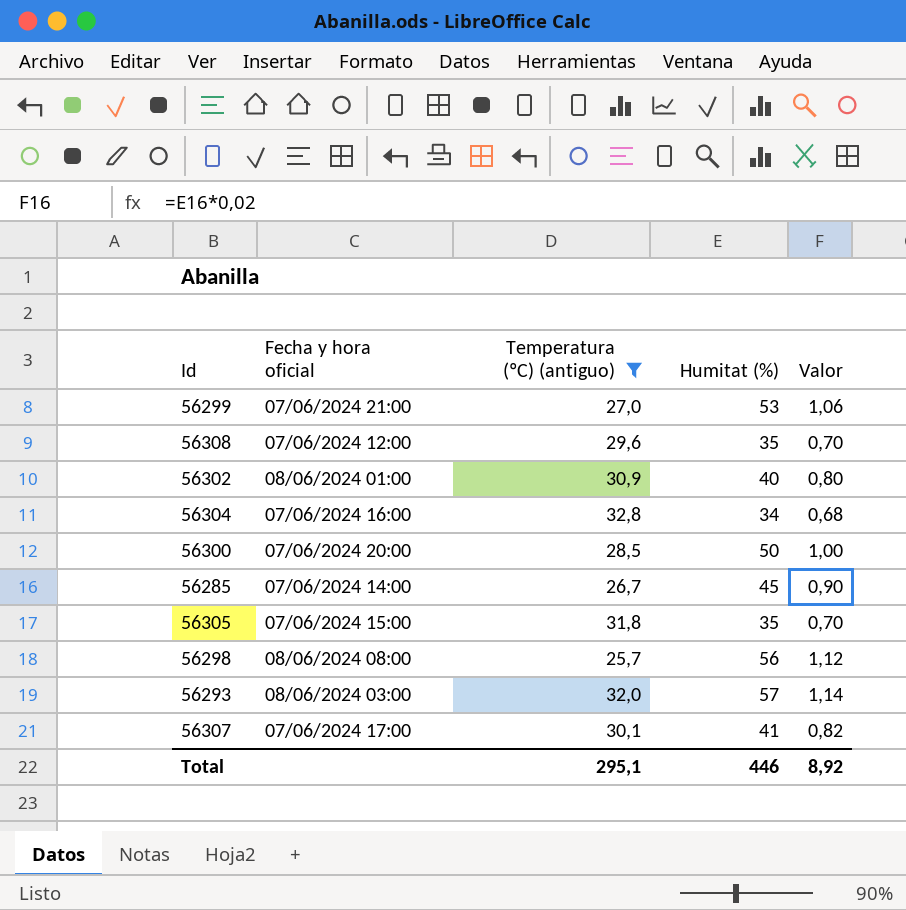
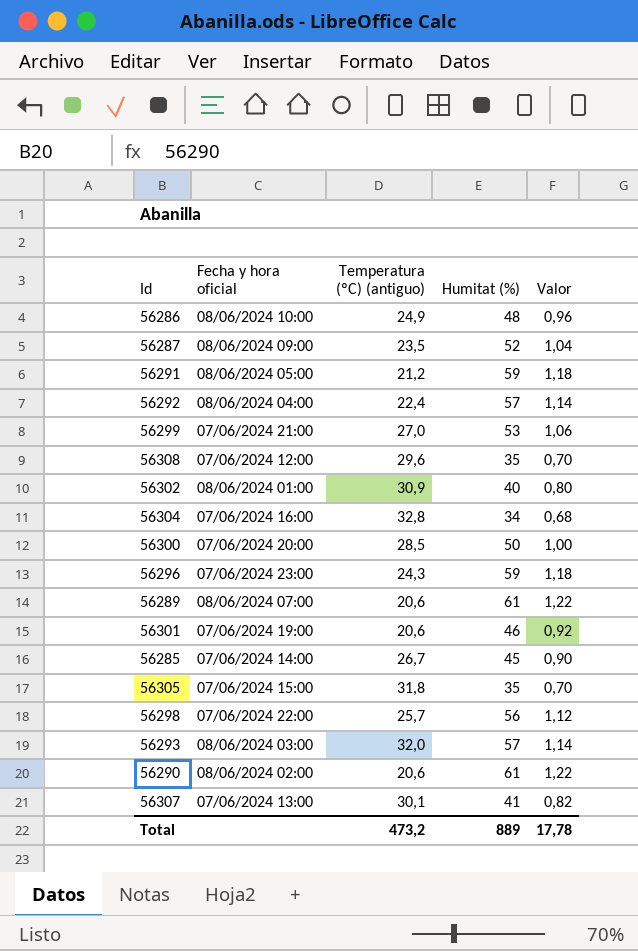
filter: Temperatura (ºC) (antiguo) >= 25,7 -> none
56298 | Fecha y hora oficial: 08/06/2024 08:00 -> 07/06/2024 22:00
56307 | Fecha y hora oficial: 07/06/2024 17:00 -> 07/06/2024 13:00
Total | Temperatura (ºC) (antiguo): 295,1 -> 473,2
Total | Humitat (%): 446 -> 889
Total | Valor: 8,92 -> 17,78

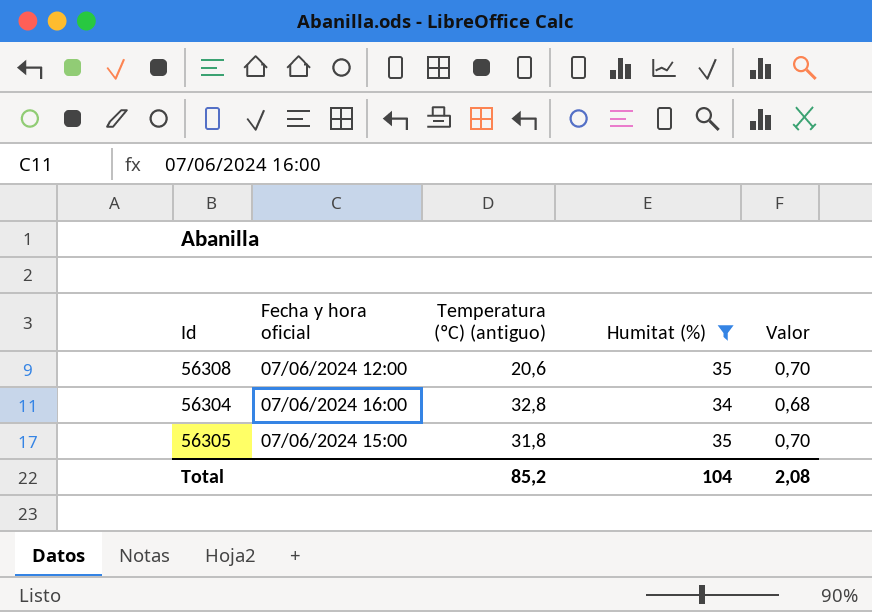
filter: none -> Humitat (%) <= 35
56308 | Temperatura (ºC) (antiguo): 29,6 -> 20,6
Total | Temperatura (ºC) (antiguo): 473,2 -> 85,2
Total | Humitat (%): 889 -> 104
Total | Valor: 17,78 -> 2,08

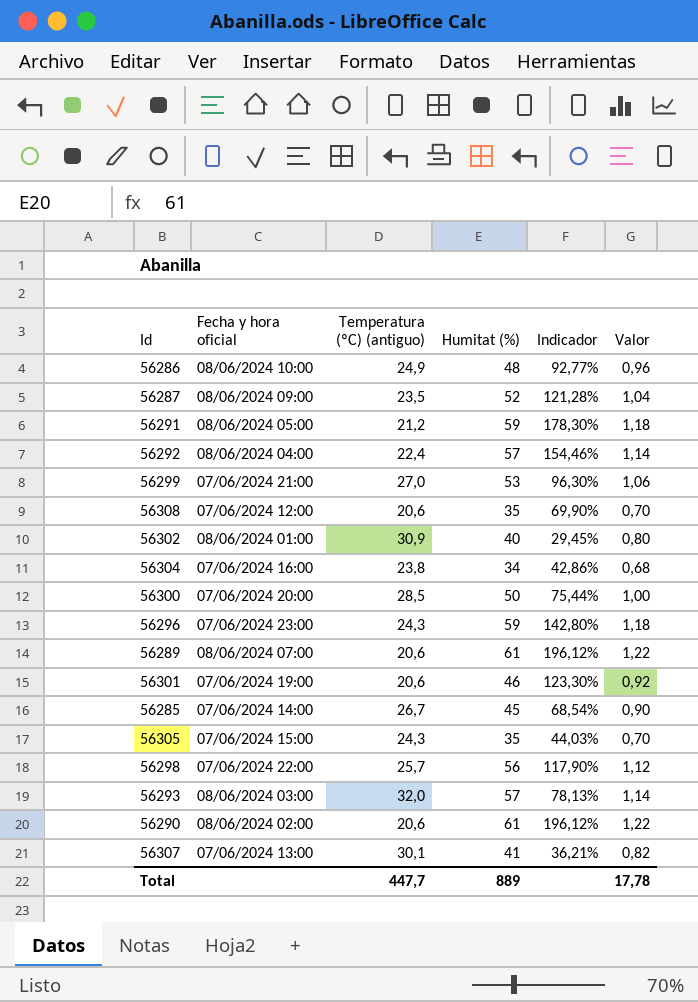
filter: Humitat (%) <= 35 -> none
column Indicador | formula: none -> ([Humitat (%)] - [Temperatura (ºC) (antiguo)]) / [Temperatura (ºC) (antiguo)]
56304 | Temperatura (ºC) (antiguo): 32,8 -> 23,8
56305 | Temperatura (ºC) (antiguo): 31,8 -> 24,3
Total | Temperatura (ºC) (antiguo): 85,2 -> 447,7
Total | Humitat (%): 104 -> 889
Total | Valor: 2,08 -> 17,78

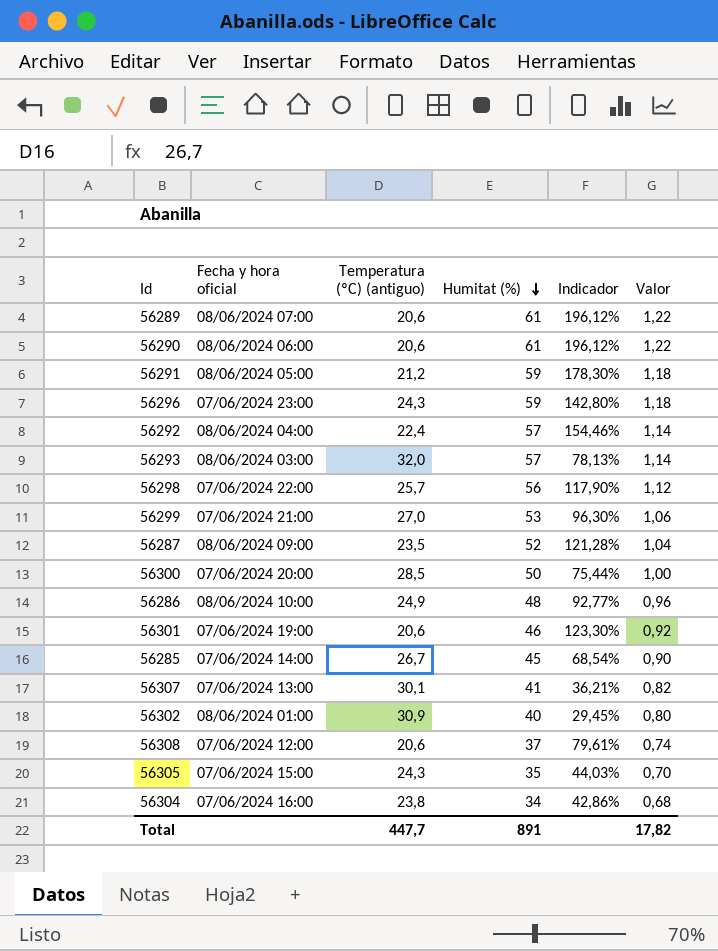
row order: none -> Humitat (%) descending
56290 | Fecha y hora oficial: 08/06/2024 02:00 -> 08/06/2024 06:00
56308 | Humitat (%): 35 -> 37
56308 | Indicador: 69,90% -> 79,61%
56308 | Valor: 0,70 -> 0,74
Total | Humitat (%): 889 -> 891
Total | Valor: 17,78 -> 17,82

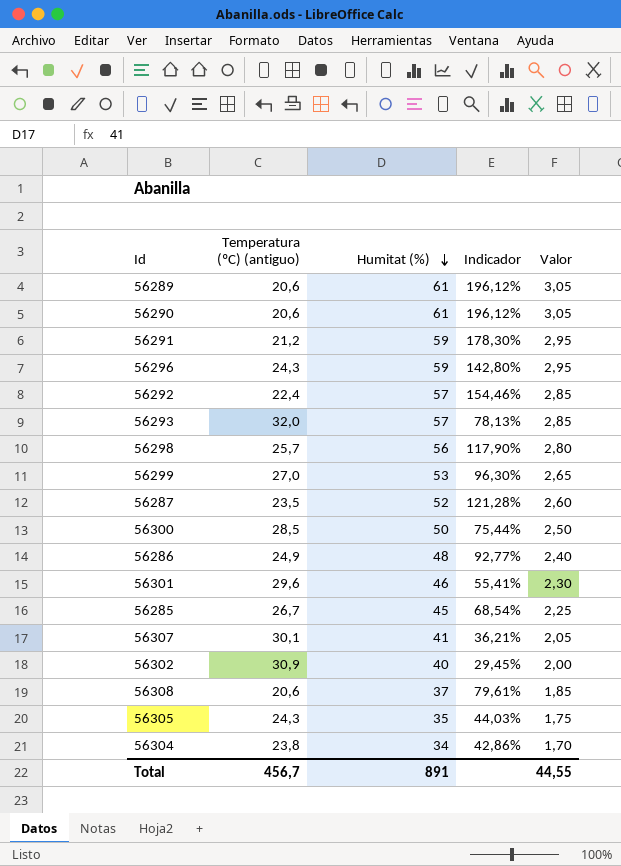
column Fecha y hora oficial | position: 2 -> none
column Valor | formula: [Humitat (%)] * 0,02 -> [Humitat (%)] * 0,05
56301 | Temperatura (ºC) (antiguo): 20,6 -> 29,6
56301 | Indicador: 123,30% -> 55,41%
Total | Temperatura (ºC) (antiguo): 447,7 -> 456,7
Total | Valor: 17,82 -> 44,55

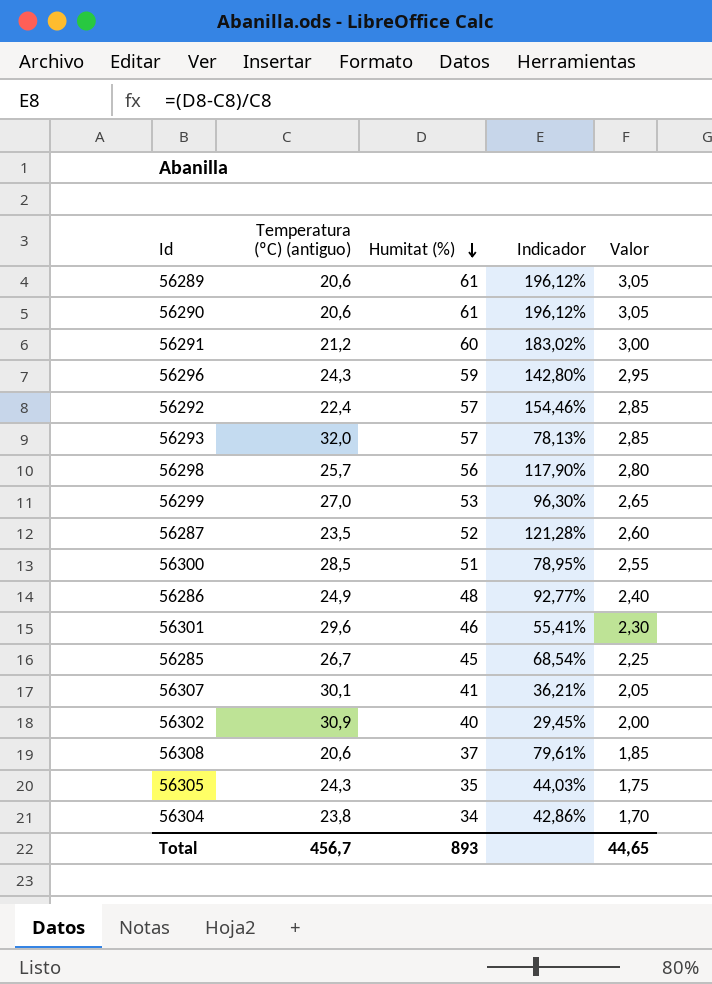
56291 | Humitat (%): 59 -> 60
56291 | Indicador: 178,30% -> 183,02%
56291 | Valor: 2,95 -> 3,00
56300 | Humitat (%): 50 -> 51
56300 | Indicador: 75,44% -> 78,95%
56300 | Valor: 2,50 -> 2,55
Total | Humitat (%): 891 -> 893
Total | Valor: 44,55 -> 44,65

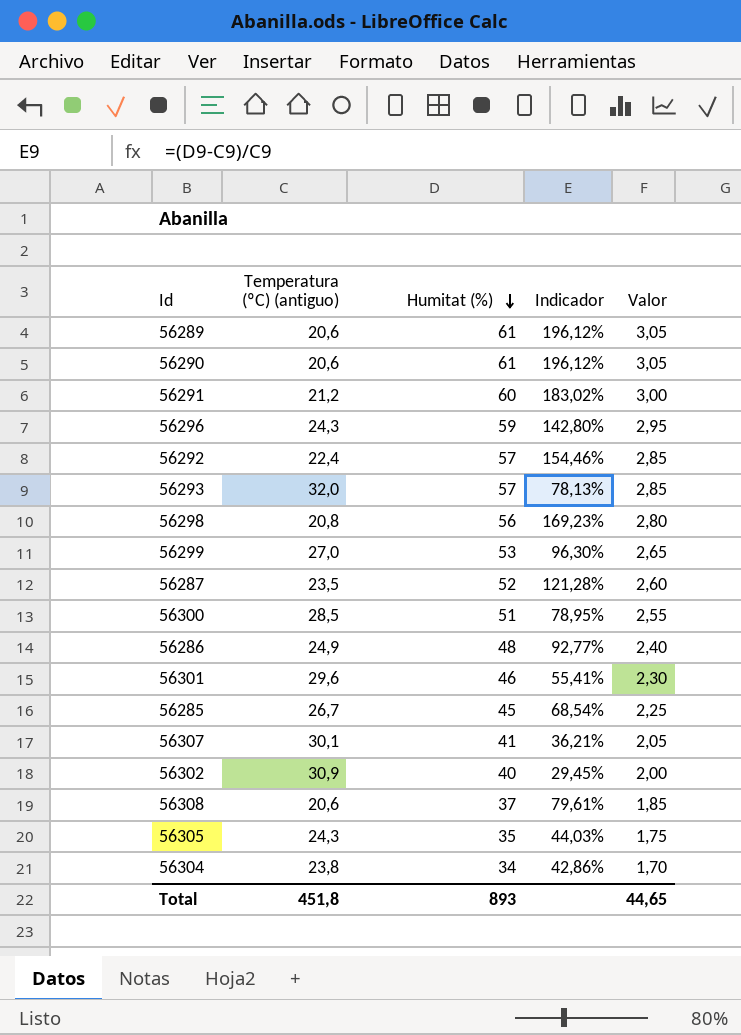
56298 | Temperatura (ºC) (antiguo): 25,7 -> 20,8
56298 | Indicador: 117,90% -> 169,23%
Total | Temperatura (ºC) (antiguo): 456,7 -> 451,8

